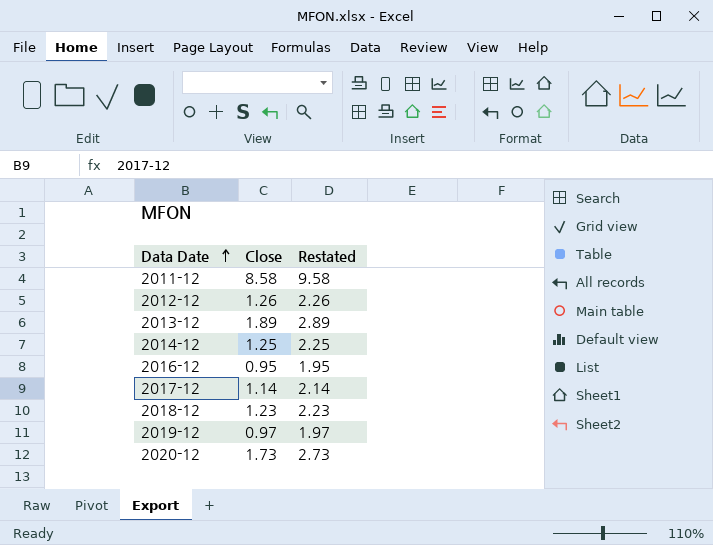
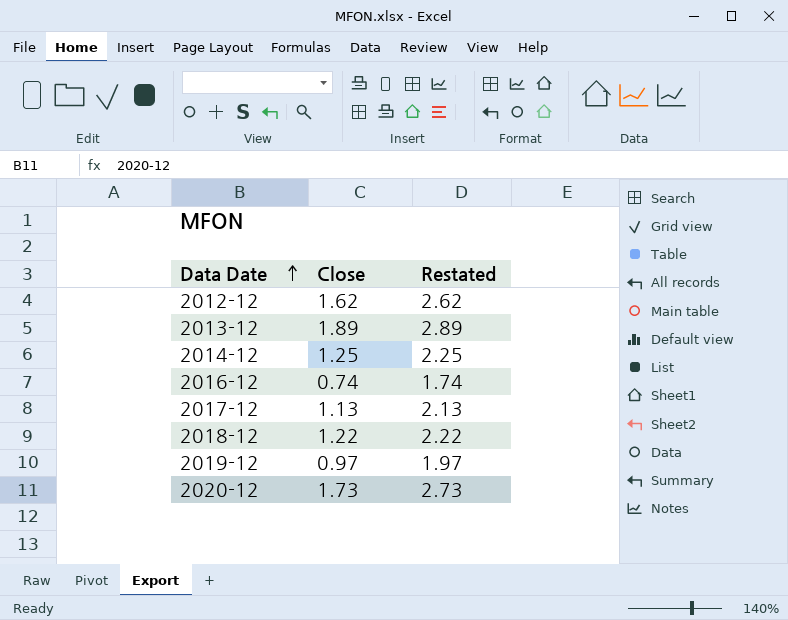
row 2011-12: 8.58 | 9.58 -> none
2012-12 | Close: 1.26 -> 1.62
2012-12 | Restated: 2.26 -> 2.62
2016-12 | Close: 0.95 -> 0.74
2016-12 | Restated: 1.95 -> 1.74
2017-12 | Close: 1.14 -> 1.13
2017-12 | Restated: 2.14 -> 2.13
2018-12 | Close: 1.23 -> 1.22
2018-12 | Restated: 2.23 -> 2.22

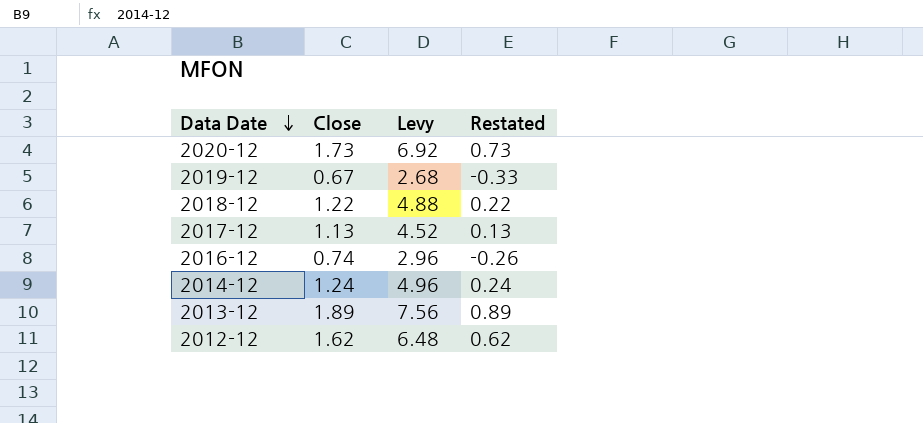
row order: Data Date ascending -> Data Date descending
column Levy | formula: none -> [Close] * 4
column Restated | formula: [Close] + 1 -> [Close] - 1
2019-12 | Close: 0.97 -> 0.67
2014-12 | Close: 1.25 -> 1.24

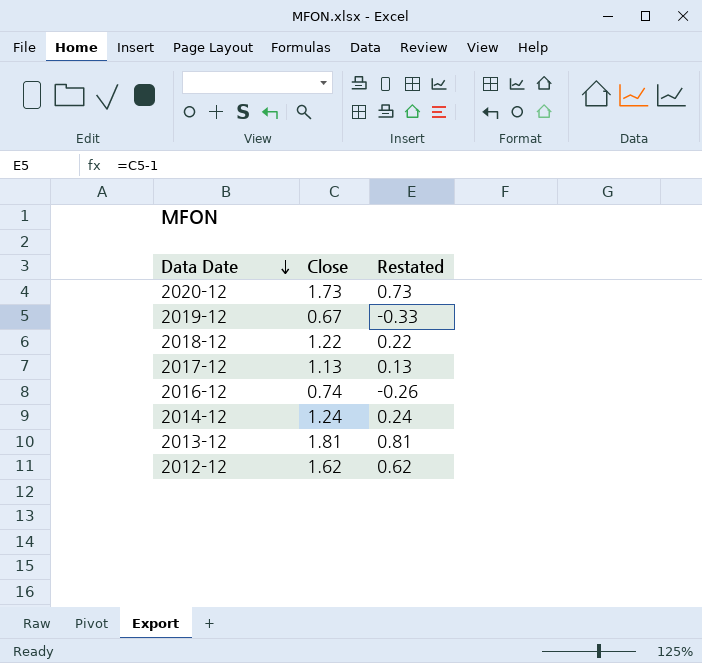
column Levy | formula: [Close] * 4 -> none
2013-12 | Close: 1.89 -> 1.81
2013-12 | Restated: 0.89 -> 0.81

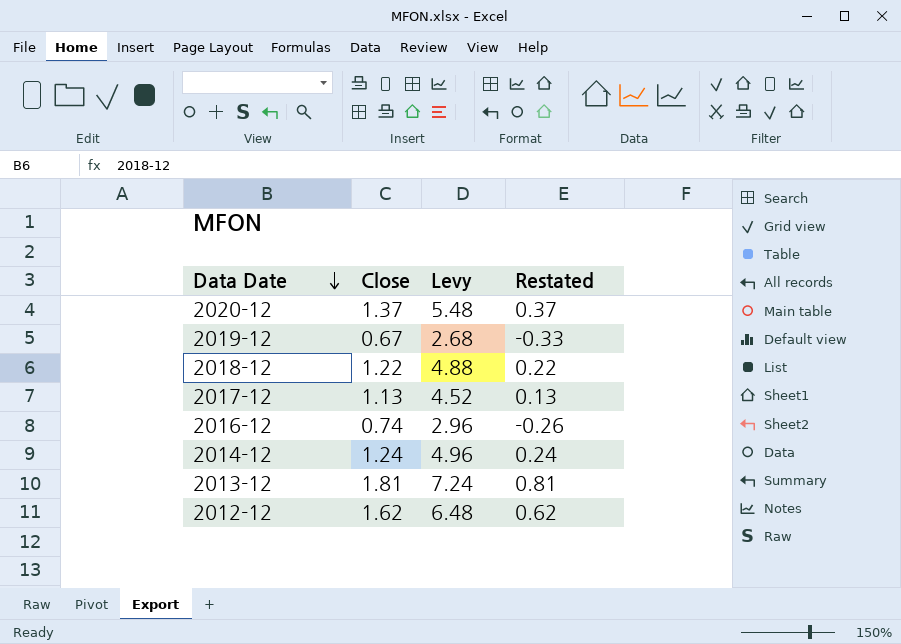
column Levy | formula: none -> [Close] * 4
2020-12 | Close: 1.73 -> 1.37
2020-12 | Restated: 0.73 -> 0.37

